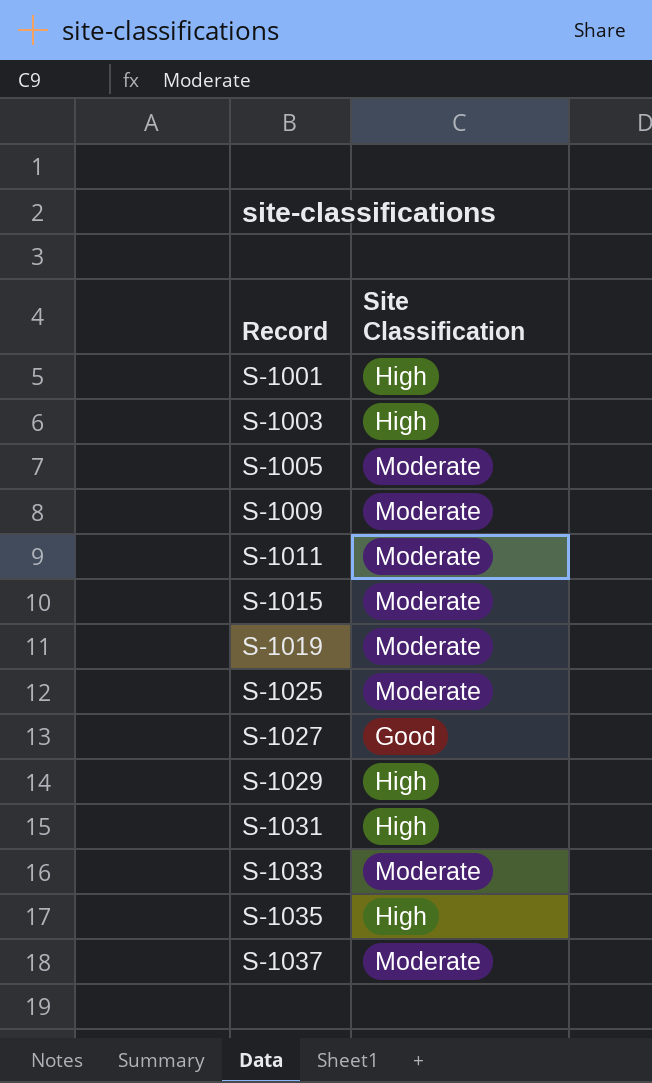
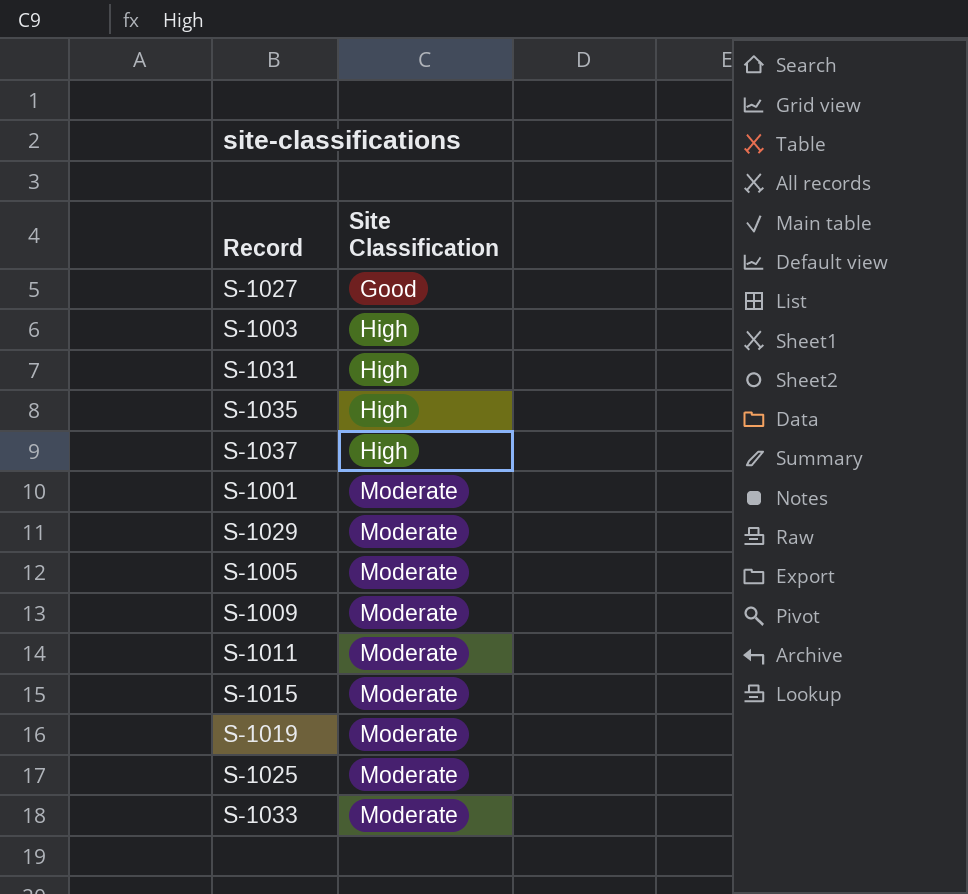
row order: Record ascending -> Site Classification ascending
S-1037 | Site Classification: Moderate -> High
S-1001 | Site Classification: High -> Moderate
S-1029 | Site Classification: High -> Moderate

